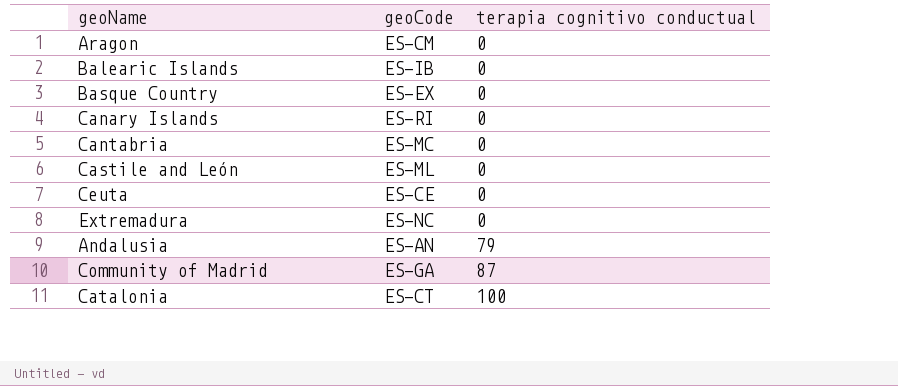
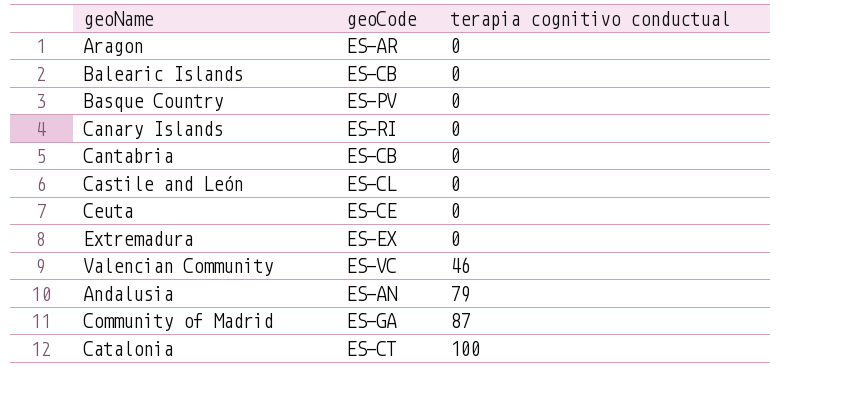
Aragon | geoCode: ES-CM -> ES-AR
Balearic Islands | geoCode: ES-IB -> ES-CB
Basque Country | geoCode: ES-EX -> ES-PV
Cantabria | geoCode: ES-MC -> ES-CB
Castile and León | geoCode: ES-ML -> ES-CL
Extremadura | geoCode: ES-NC -> ES-EX
row Valencian Community: none -> ES-VC | 46

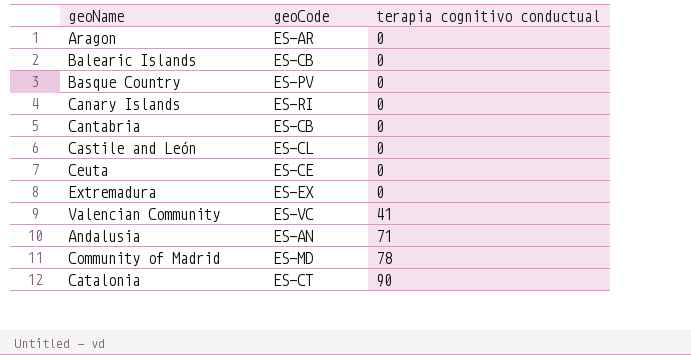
Valencian Community | terapia cognitivo conductual: 46 -> 41
Andalusia | terapia cognitivo conductual: 79 -> 71
Community of Madrid | geoCode: ES-GA -> ES-MD
Community of Madrid | terapia cognitivo conductual: 87 -> 78
Catalonia | terapia cognitivo conductual: 100 -> 90

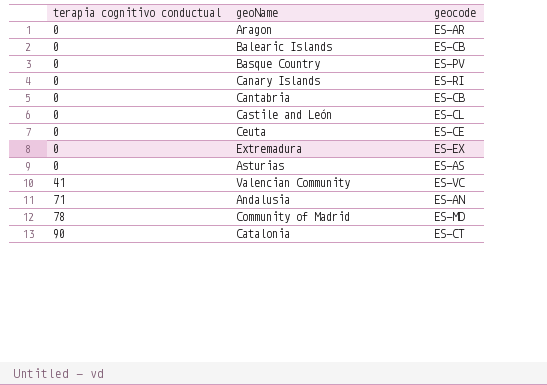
column terapia cognitivo conductual | position: 3 -> 1
column name: geoCode -> geocode
row Asturias: none -> 0 | ES-AS

